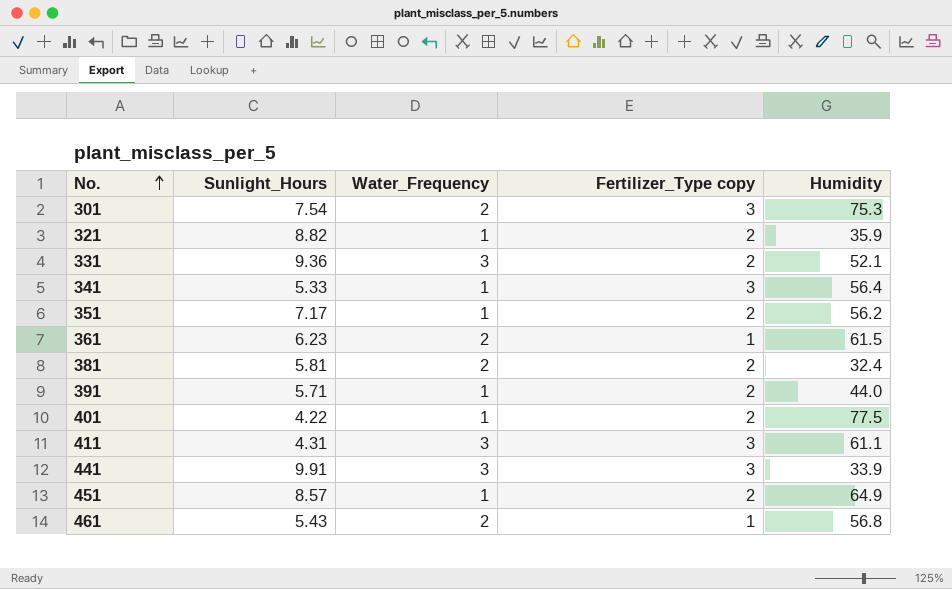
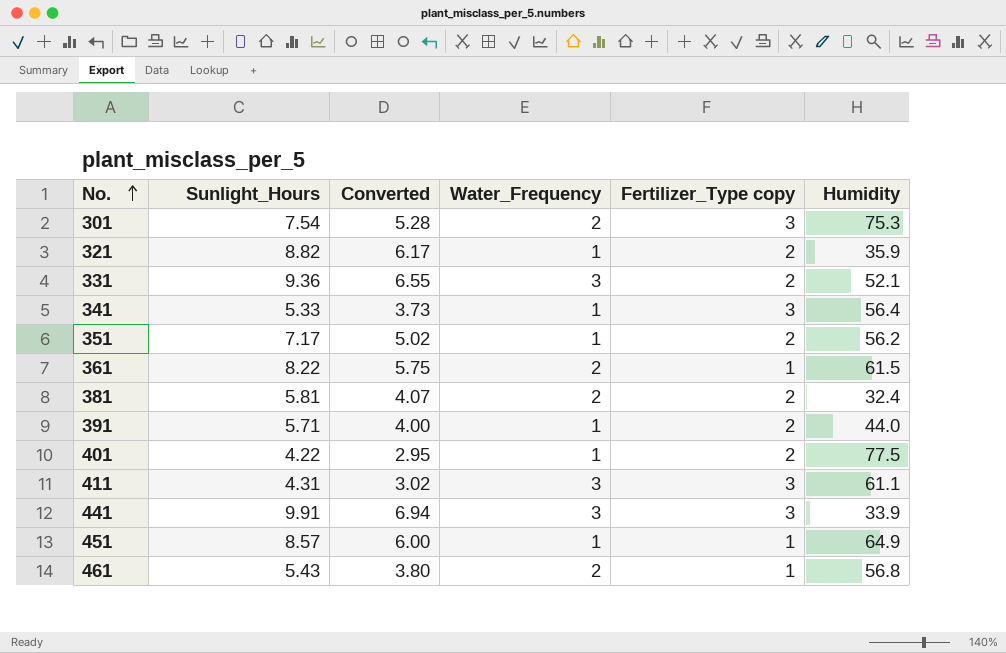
column Converted | formula: none -> [Sunlight_Hours] * 0.7
361 | Sunlight_Hours: 6.23 -> 8.22
451 | Fertilizer_Type copy: 2 -> 1

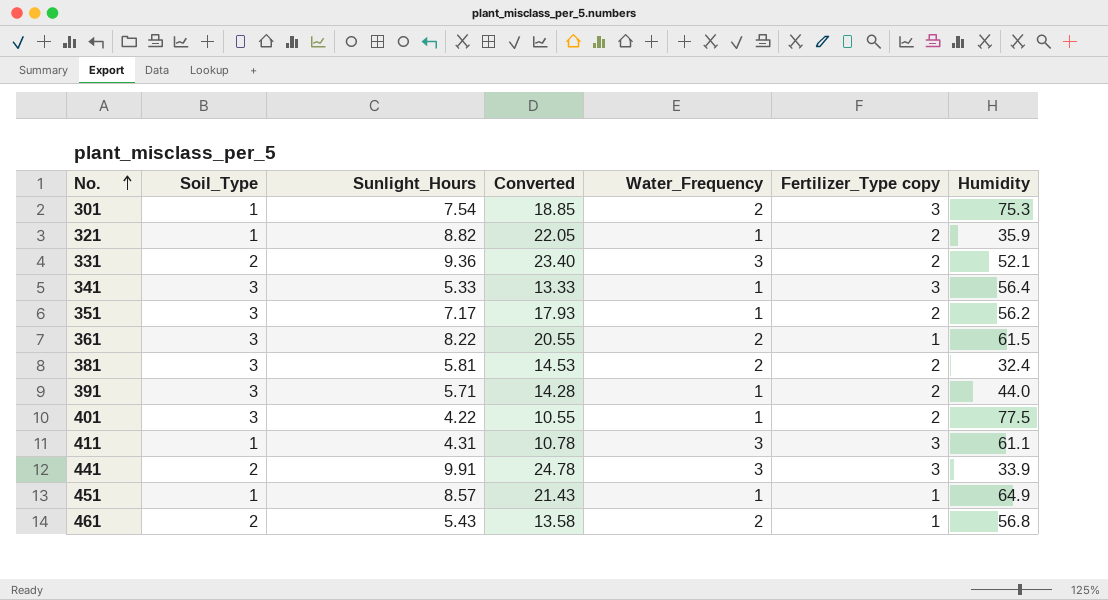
column Soil_Type | position: none -> 2
column Converted | formula: [Sunlight_Hours] * 0.7 -> [Sunlight_Hours] * 2.5

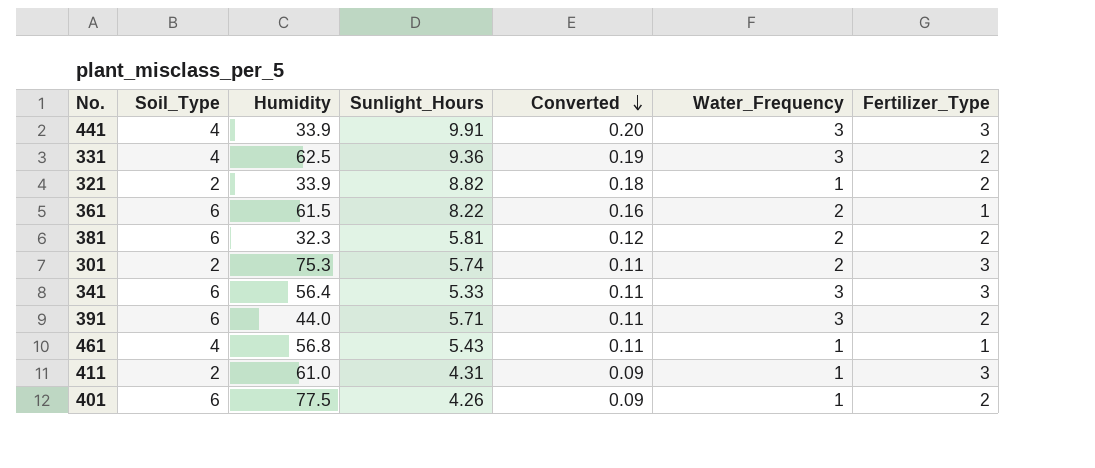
row order: No. ascending -> Converted descending
column Humidity | position: 7 -> 3
column Converted | formula: [Sunlight_Hours] * 2.5 -> [Sunlight_Hours] * 0.02
column name: Fertilizer_Type copy -> Fertilizer_Type
row 351: 3 | 7.17 | 17.93 | 1 | 2 | 56.2 -> none
row 451: 1 | 8.57 | 21.43 | 1 | 1 | 64.9 -> none
441 | Soil_Type: 2 -> 4
331 | Soil_Type: 2 -> 4
331 | Humidity: 52.1 -> 62.5
321 | Soil_Type: 1 -> 2
321 | Humidity: 35.9 -> 33.9
361 | Soil_Type: 3 -> 6
381 | Soil_Type: 3 -> 6
381 | Humidity: 32.4 -> 32.3
301 | Soil_Type: 1 -> 2
301 | Sunlight_Hours: 7.54 -> 5.74
341 | Soil_Type: 3 -> 6
341 | Water_Frequency: 1 -> 3
391 | Soil_Type: 3 -> 6
391 | Water_Frequency: 1 -> 3
461 | Soil_Type: 2 -> 4
461 | Water_Frequency: 2 -> 1
411 | Soil_Type: 1 -> 2
411 | Humidity: 61.1 -> 61.0
411 | Water_Frequency: 3 -> 1
401 | Soil_Type: 3 -> 6
401 | Sunlight_Hours: 4.22 -> 4.26

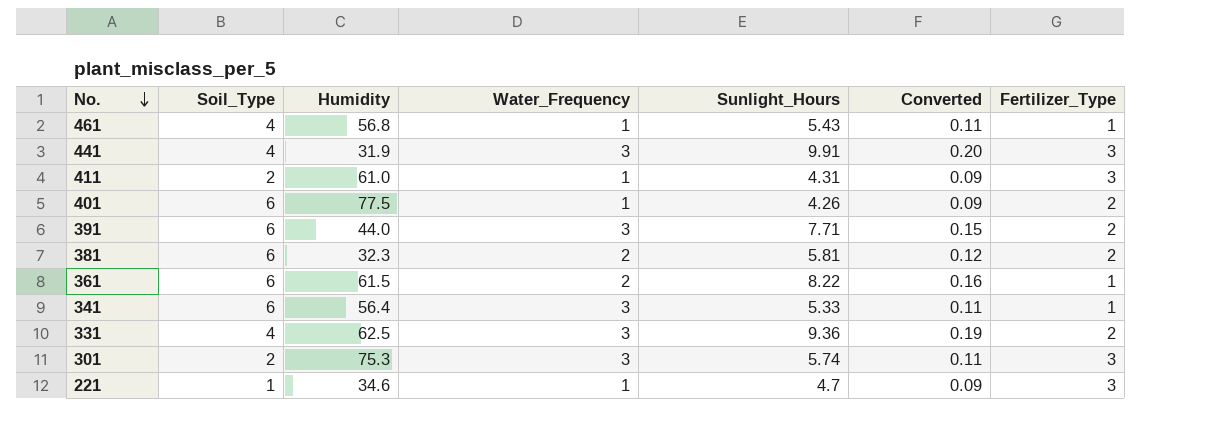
row order: Converted descending -> No. descending
column Water_Frequency | position: 6 -> 4
row 321: 2 | 33.9 | 8.82 | 0.18 | 1 | 2 -> none
441 | Humidity: 33.9 -> 31.9
391 | Sunlight_Hours: 5.71 -> 7.71
391 | Converted: 0.11 -> 0.15
341 | Fertilizer_Type: 3 -> 1
301 | Water_Frequency: 2 -> 3
row 221: none -> 1 | 34.6 | 1 | 4.7 | 0.09 | 3

